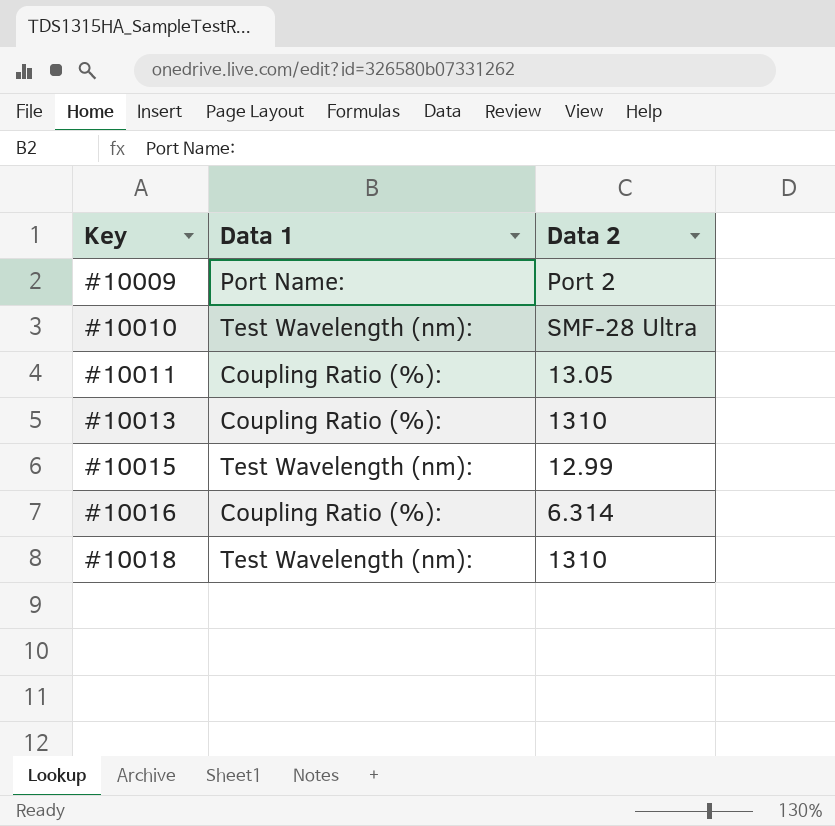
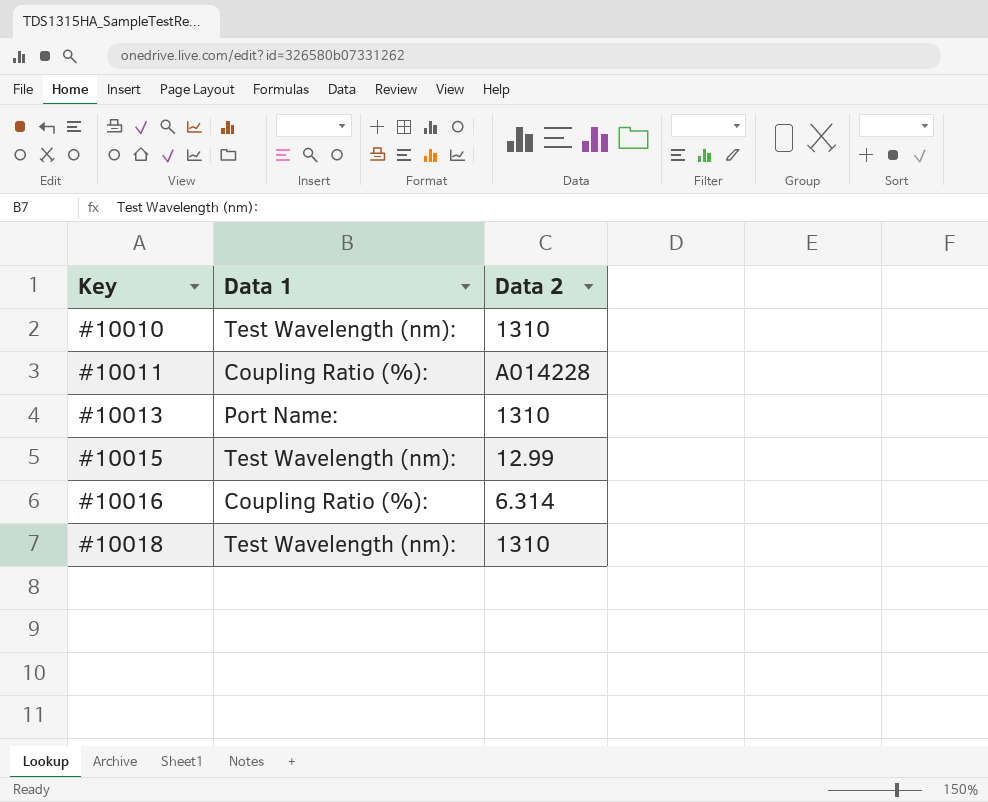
row #10009: Port Name: | Port 2 -> none
#10010 | Data 2: SMF-28 Ultra -> 1310
#10011 | Data 2: 13.05 -> A014228
#10013 | Data 1: Coupling Ratio (%): -> Port Name:

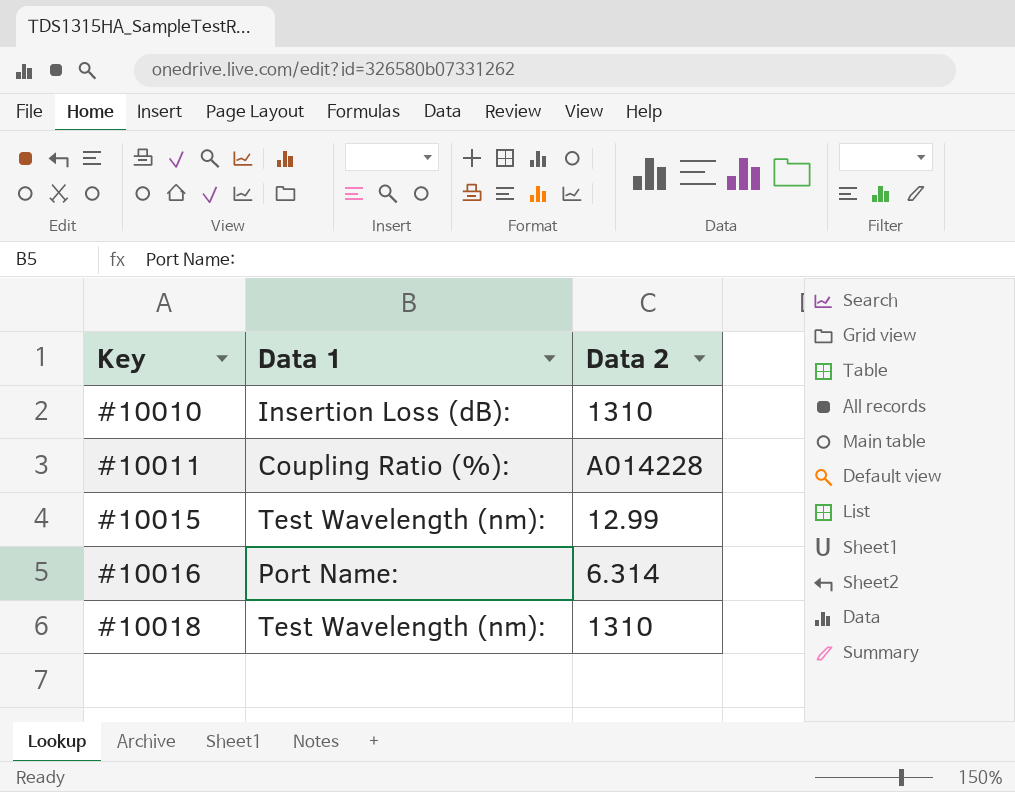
row #10013: Port Name: | 1310 -> none
#10010 | Data 1: Test Wavelength (nm): -> Insertion Loss (dB):
#10016 | Data 1: Coupling Ratio (%): -> Port Name:

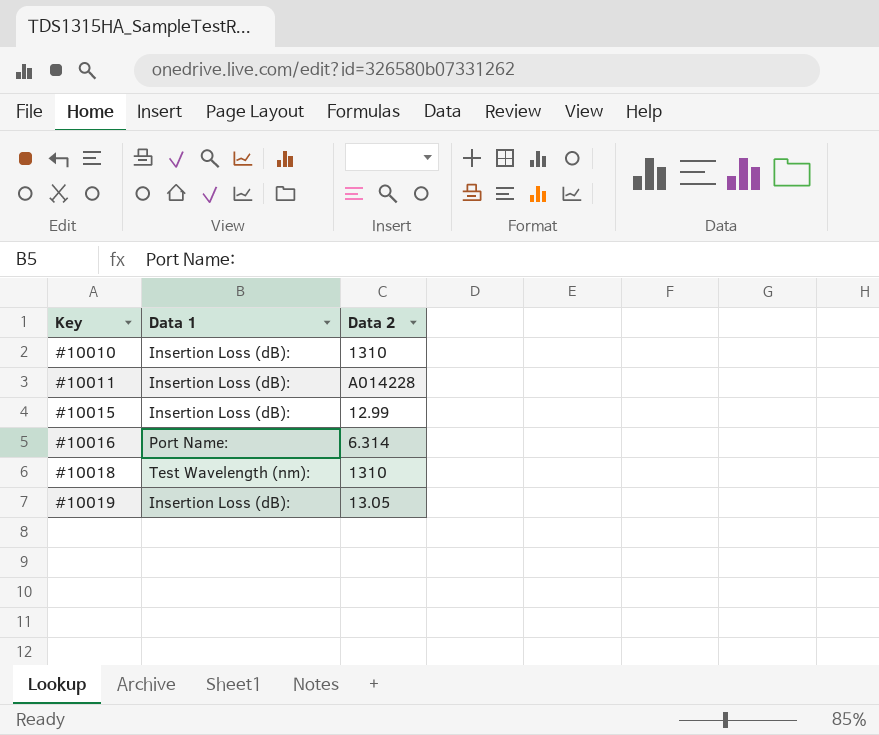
#10011 | Data 1: Coupling Ratio (%): -> Insertion Loss (dB):
#10015 | Data 1: Test Wavelength (nm): -> Insertion Loss (dB):
row #10019: none -> Insertion Loss (dB): | 13.05

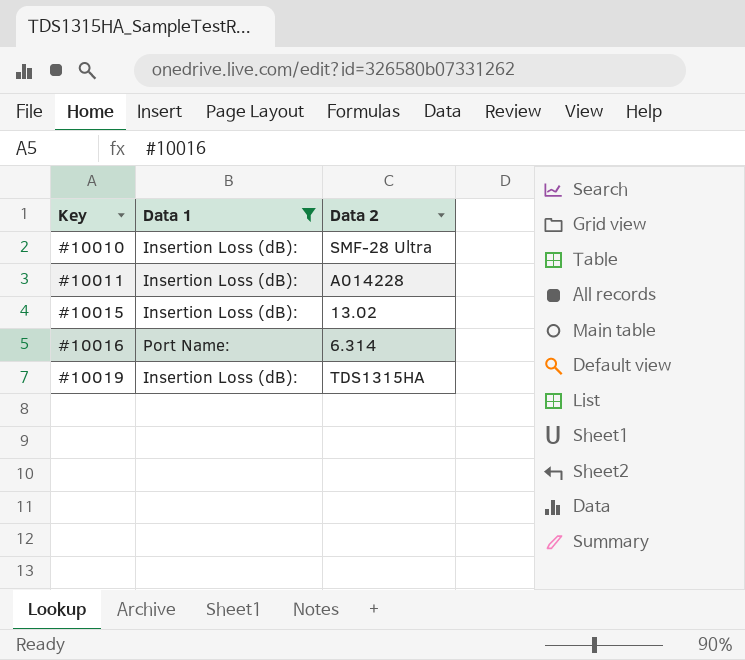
filter: none -> Data 1 != Test Wavelength (nm):
#10010 | Data 2: 1310 -> SMF-28 Ultra
#10015 | Data 2: 12.99 -> 13.02
#10019 | Data 2: 13.05 -> TDS1315HA

